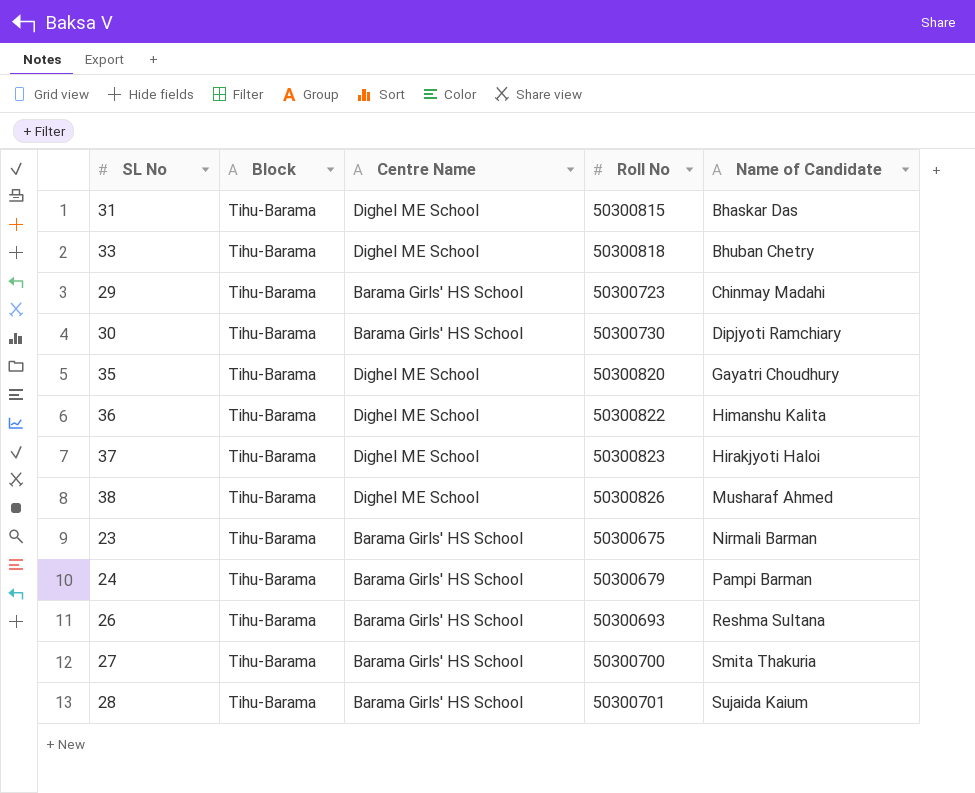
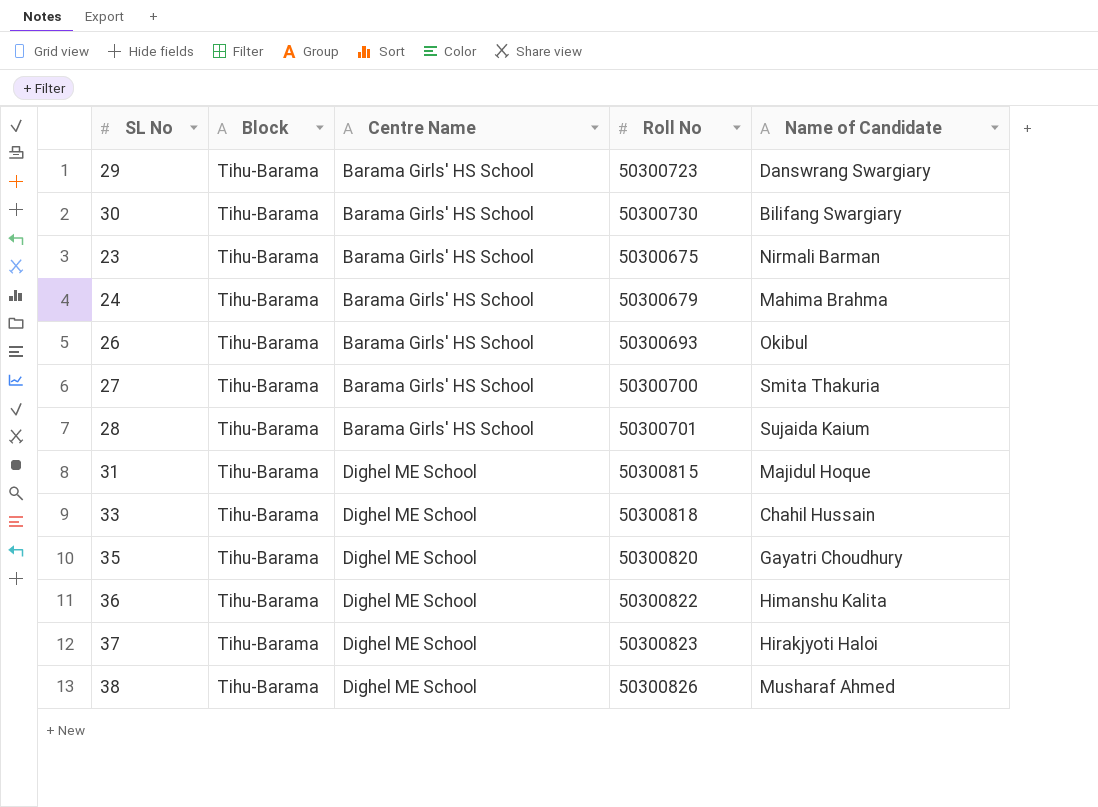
row order: Name of Candidate ascending -> Centre Name ascending
29 | Name of Candidate: Chinmay Madahi -> Danswrang Swargiary
30 | Name of Candidate: Dipjyoti Ramchiary -> Bilifang Swargiary
24 | Name of Candidate: Pampi Barman -> Mahima Brahma
26 | Name of Candidate: Reshma Sultana -> Okibul
31 | Name of Candidate: Bhaskar Das -> Majidul Hoque
33 | Name of Candidate: Bhuban Chetry -> Chahil Hussain

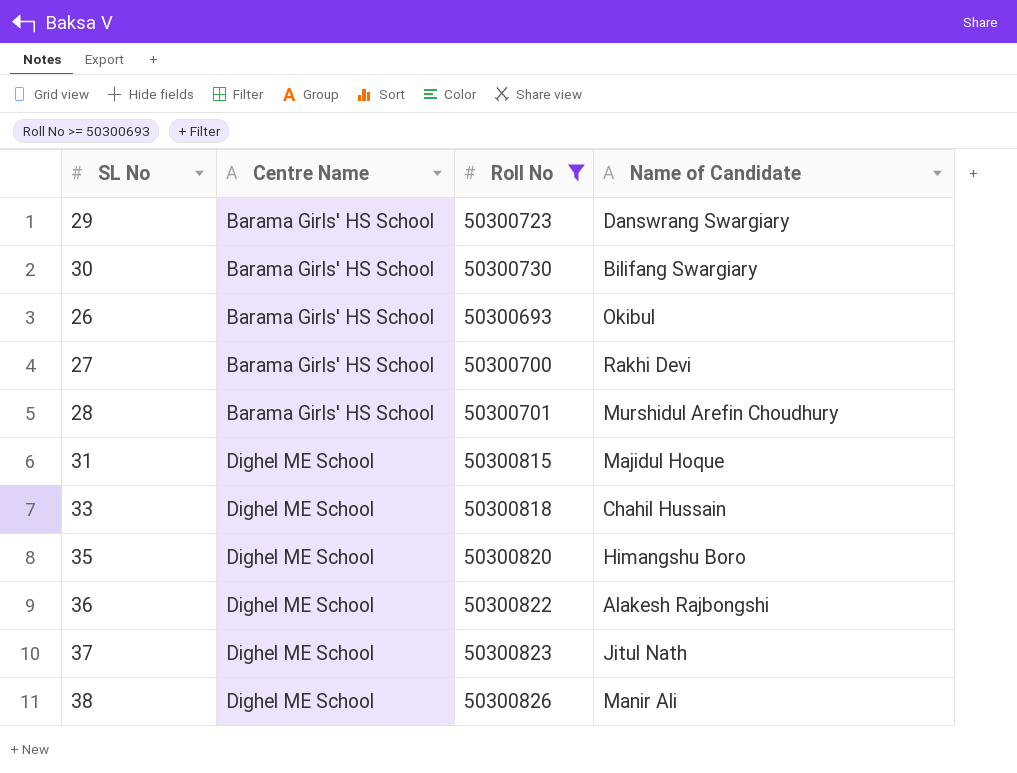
filter: none -> Roll No >= 50300693
column Block | position: 2 -> none
27 | Name of Candidate: Smita Thakuria -> Rakhi Devi
28 | Name of Candidate: Sujaida Kaium -> Murshidul Arefin Choudhury
35 | Name of Candidate: Gayatri Choudhury -> Himangshu Boro
36 | Name of Candidate: Himanshu Kalita -> Alakesh Rajbongshi
37 | Name of Candidate: Hirakjyoti Haloi -> Jitul Nath
38 | Name of Candidate: Musharaf Ahmed -> Manir Ali

